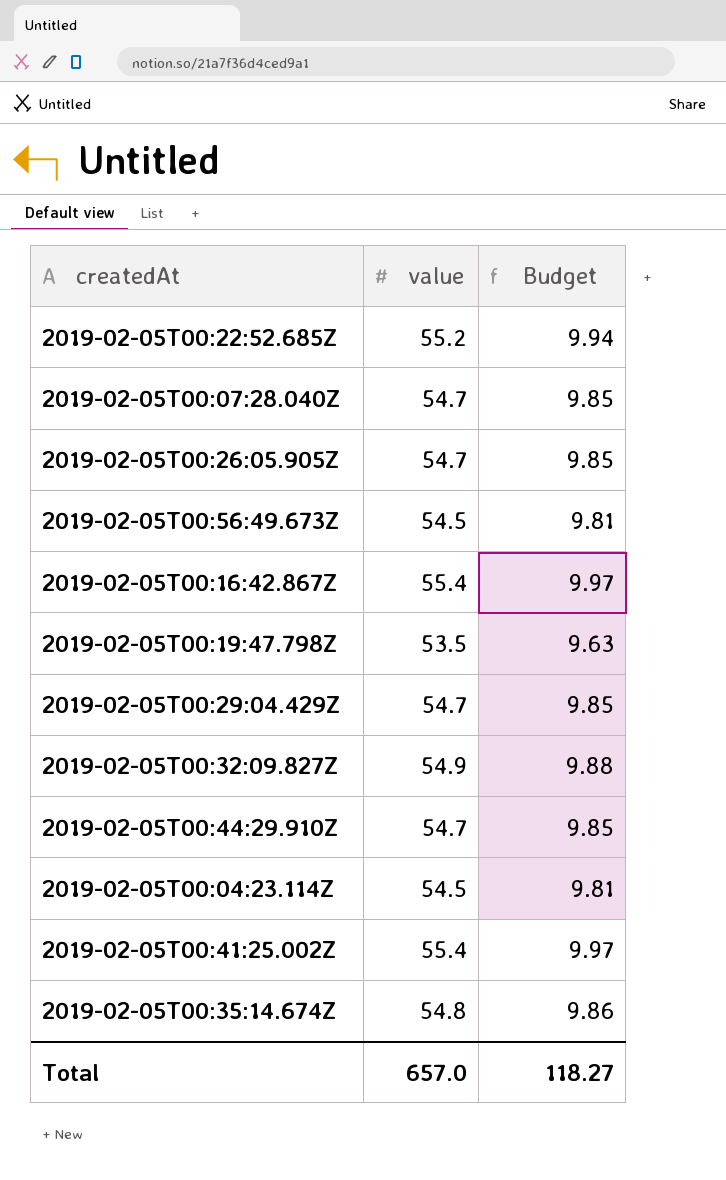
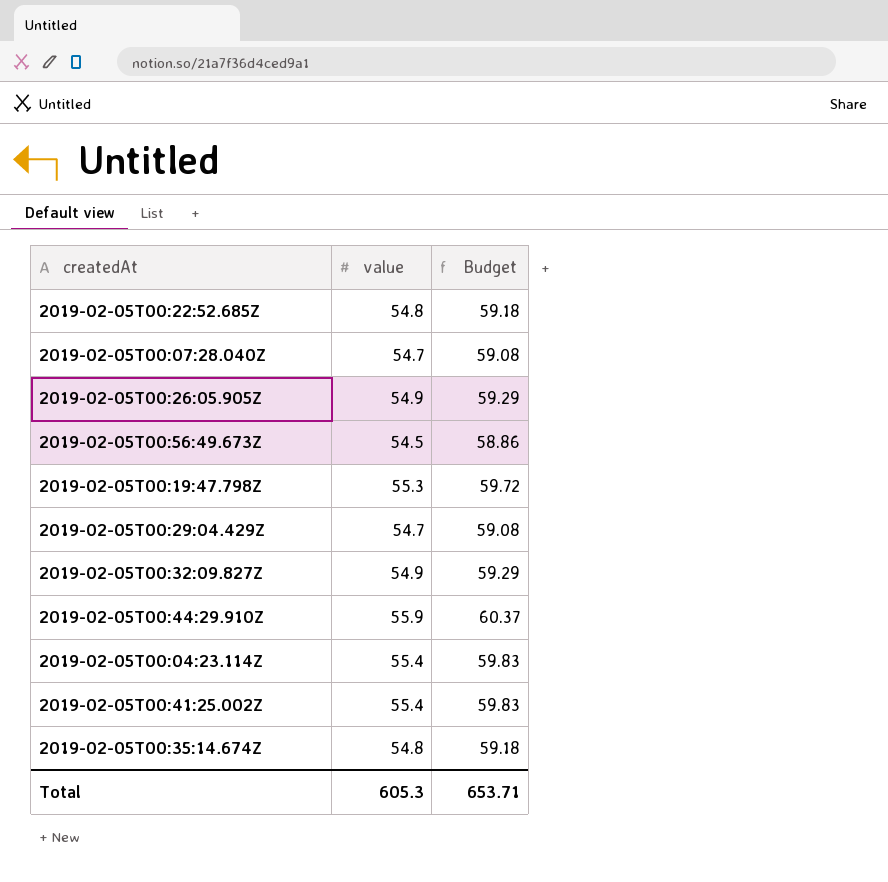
column Budget | formula: [value] * 0.18 -> [value] * 1.08
row 2019-02-05T00:16:42.867Z: 55.4 | 9.97 -> none
2019-02-05T00:22:52.685Z | value: 55.2 -> 54.8
2019-02-05T00:26:05.905Z | value: 54.7 -> 54.9
2019-02-05T00:19:47.798Z | value: 53.5 -> 55.3
2019-02-05T00:44:29.910Z | value: 54.7 -> 55.9
2019-02-05T00:04:23.114Z | value: 54.5 -> 55.4
Total | value: 657.0 -> 605.3
Total | Budget: 118.27 -> 653.71

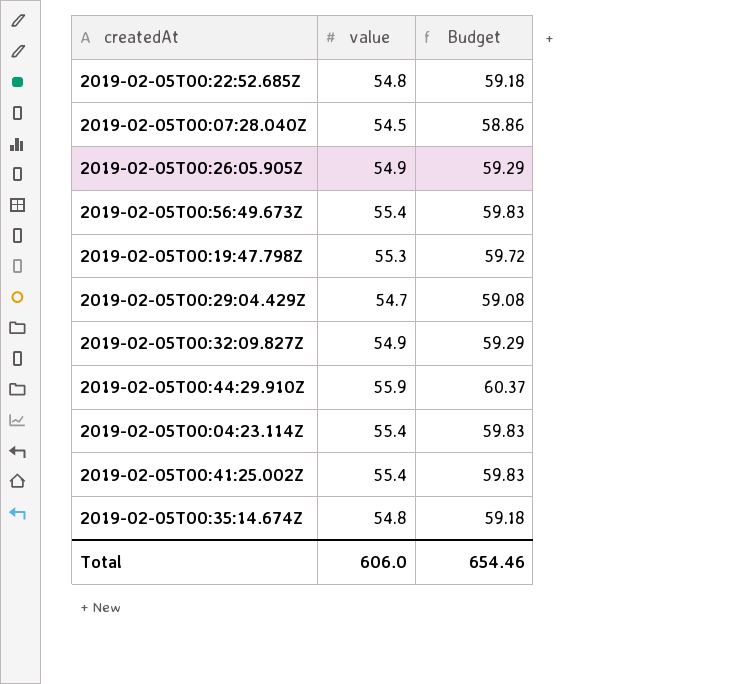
2019-02-05T00:07:28.040Z | value: 54.7 -> 54.5
2019-02-05T00:07:28.040Z | Budget: 59.08 -> 58.86
2019-02-05T00:56:49.673Z | value: 54.5 -> 55.4
2019-02-05T00:56:49.673Z | Budget: 58.86 -> 59.83
Total | value: 605.3 -> 606.0
Total | Budget: 653.71 -> 654.46

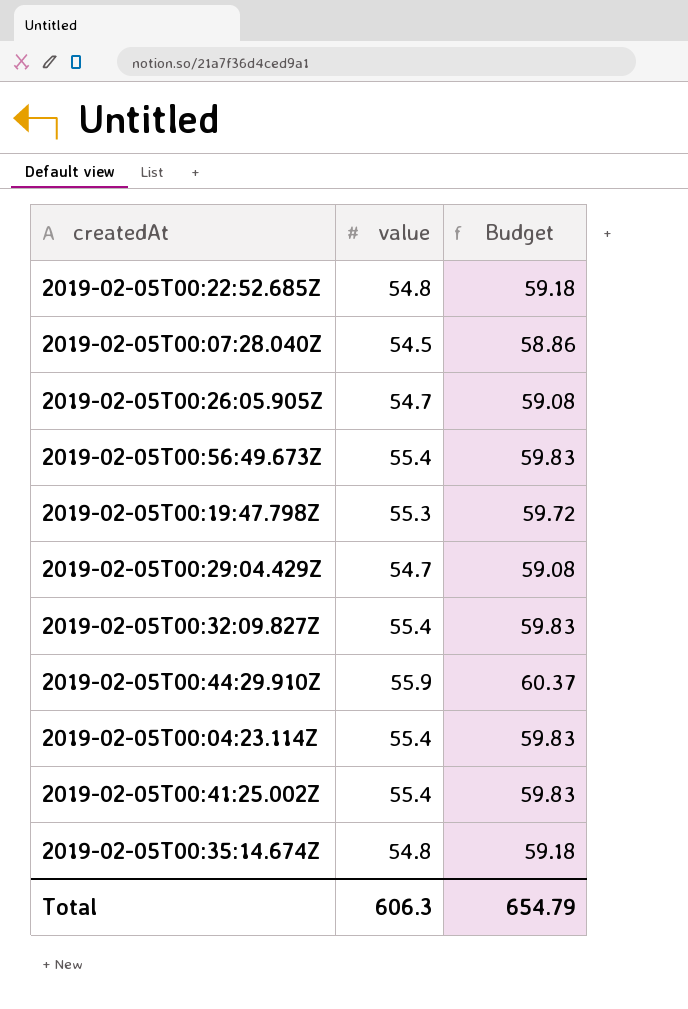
2019-02-05T00:26:05.905Z | value: 54.9 -> 54.7
2019-02-05T00:26:05.905Z | Budget: 59.29 -> 59.08
2019-02-05T00:32:09.827Z | value: 54.9 -> 55.4
2019-02-05T00:32:09.827Z | Budget: 59.29 -> 59.83
Total | value: 606.0 -> 606.3
Total | Budget: 654.46 -> 654.79

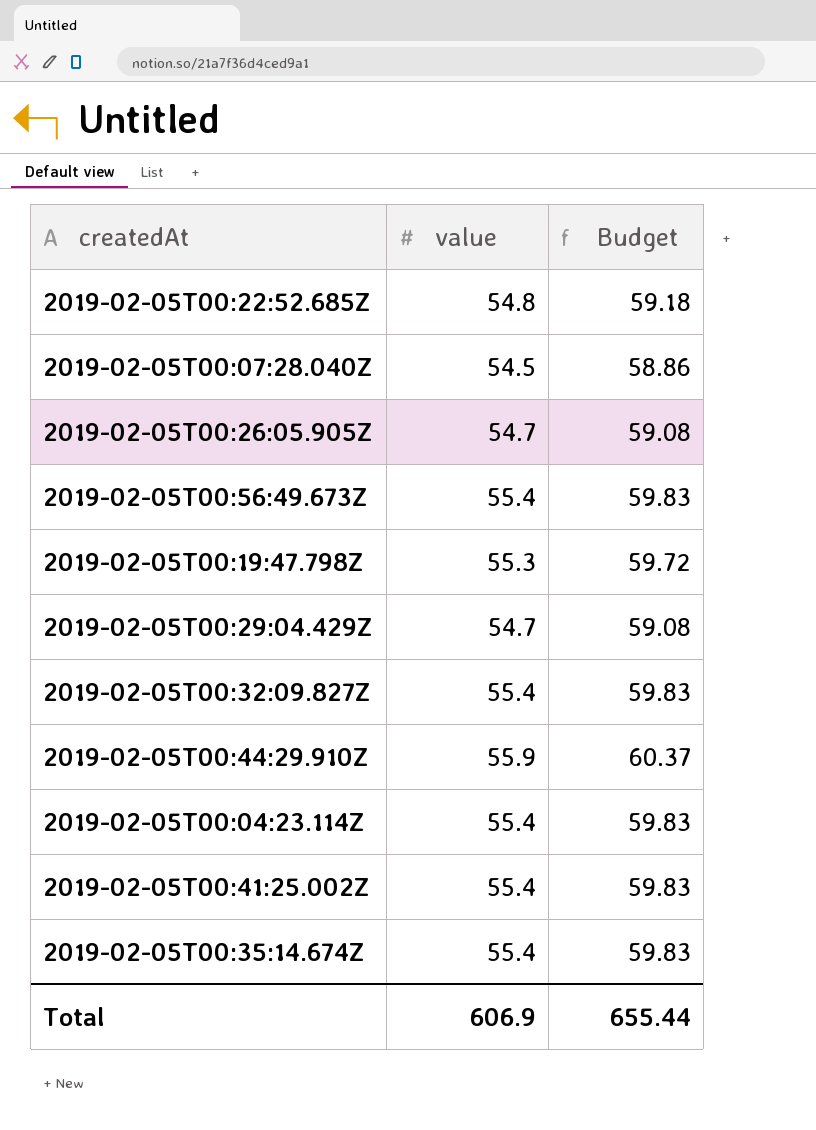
2019-02-05T00:35:14.674Z | value: 54.8 -> 55.4
2019-02-05T00:35:14.674Z | Budget: 59.18 -> 59.83
Total | value: 606.3 -> 606.9
Total | Budget: 654.79 -> 655.44

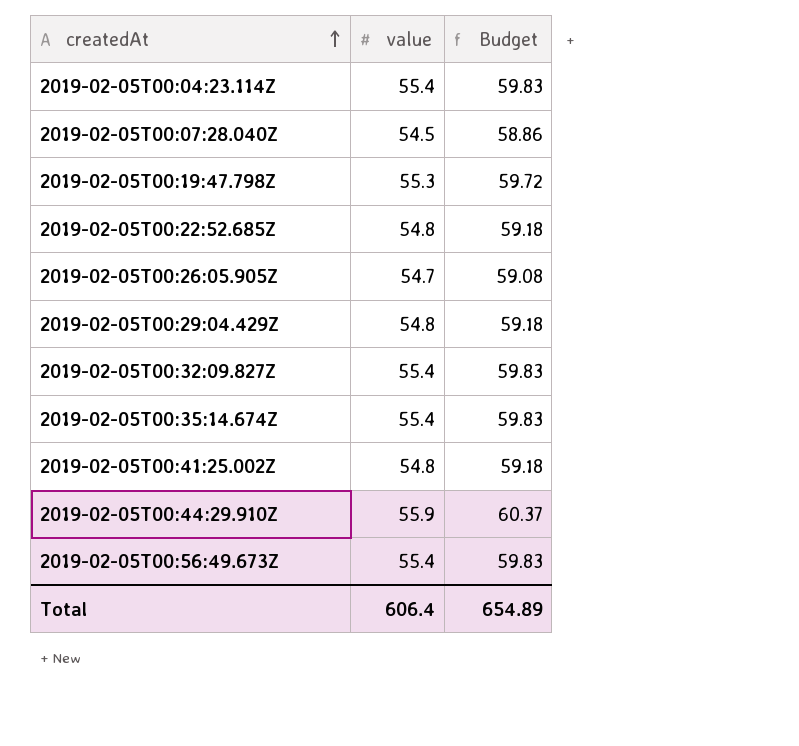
row order: none -> createdAt ascending
2019-02-05T00:29:04.429Z | value: 54.7 -> 54.8
2019-02-05T00:29:04.429Z | Budget: 59.08 -> 59.18
2019-02-05T00:41:25.002Z | value: 55.4 -> 54.8
2019-02-05T00:41:25.002Z | Budget: 59.83 -> 59.18
Total | value: 606.9 -> 606.4
Total | Budget: 655.44 -> 654.89

